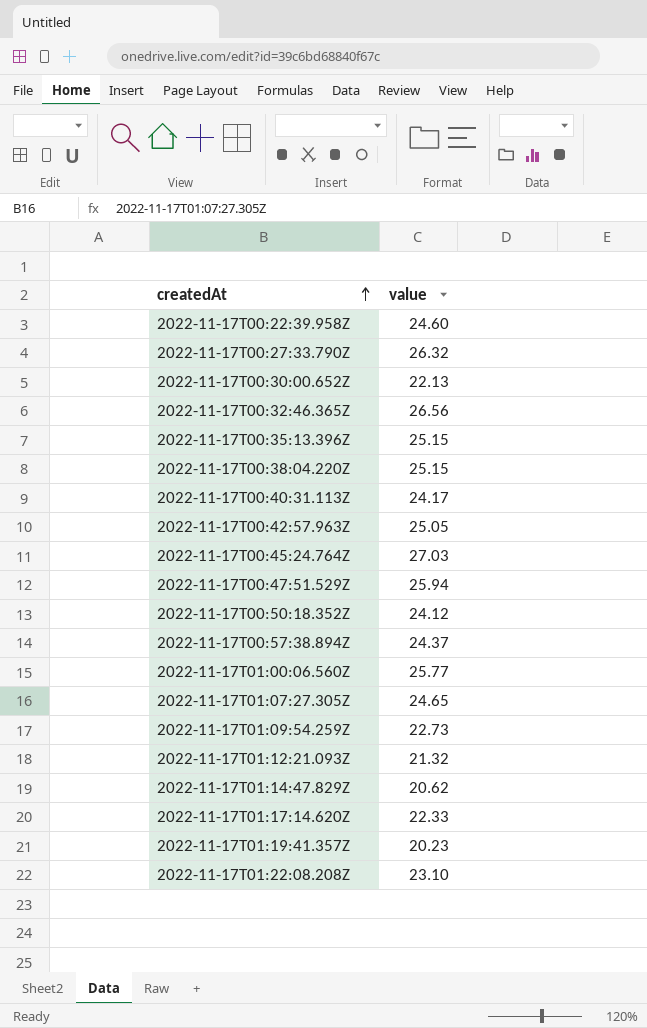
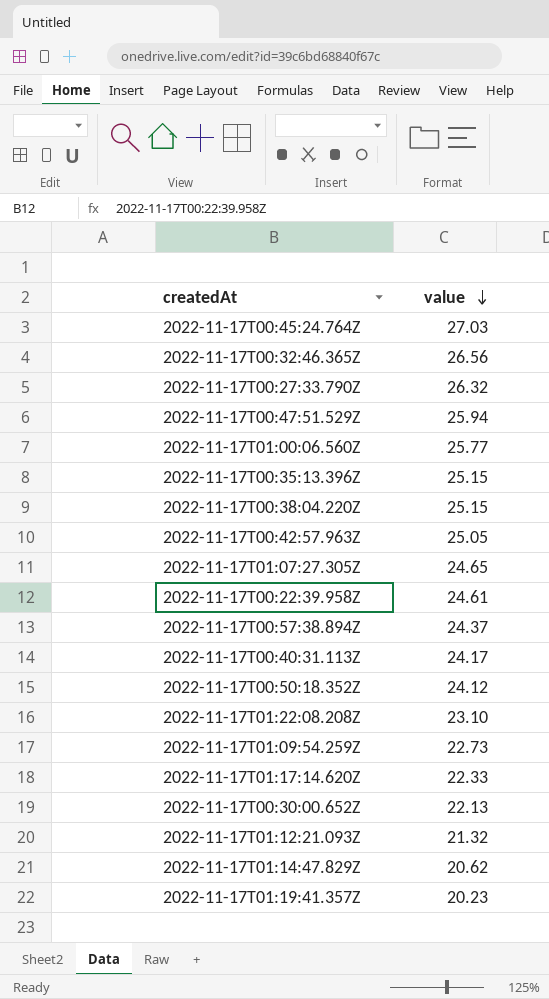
row order: createdAt ascending -> value descending
2022-11-17T00:22:39.958Z | value: 24.60 -> 24.61

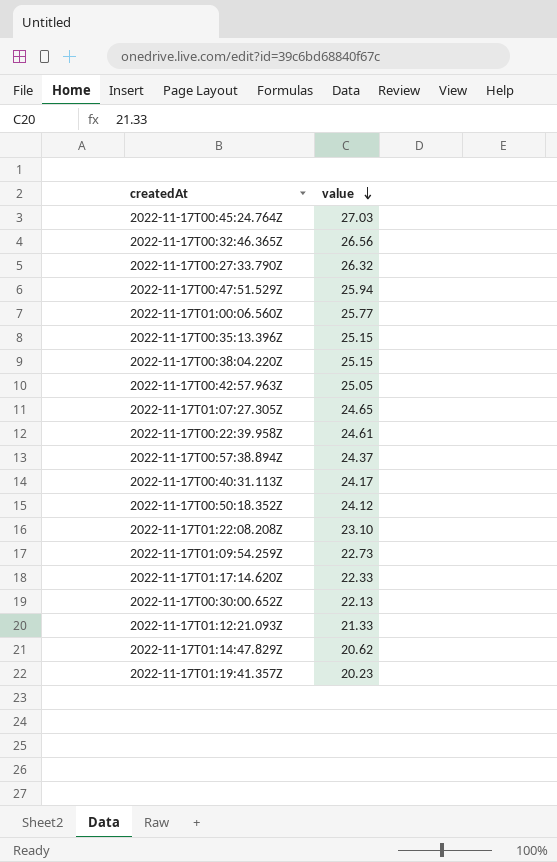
2022-11-17T01:12:21.093Z | value: 21.32 -> 21.33

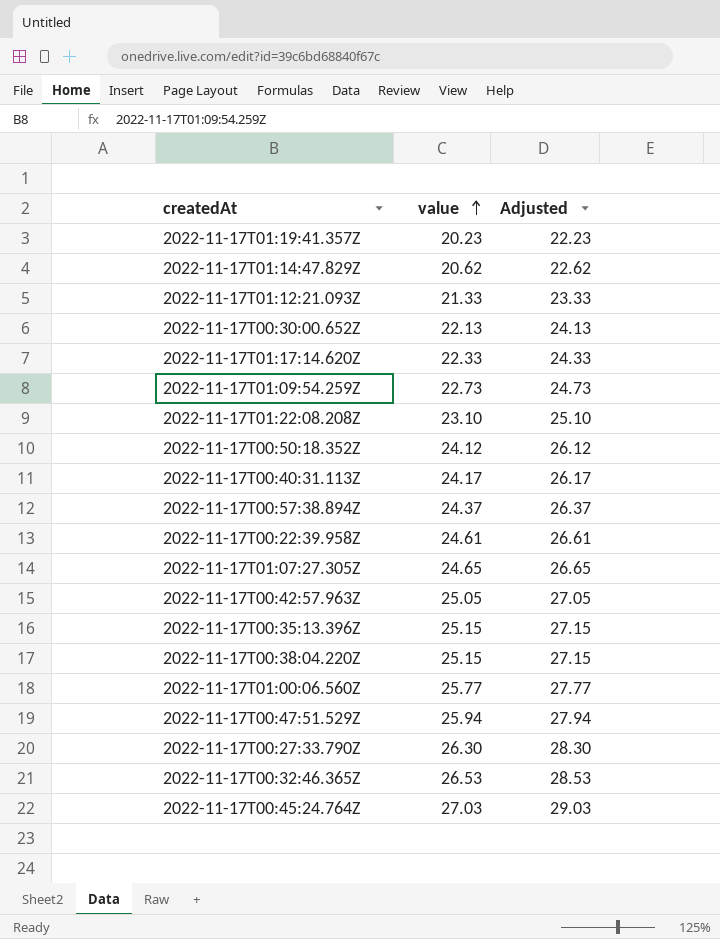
row order: value descending -> value ascending
column Adjusted | formula: none -> [value] + 2
2022-11-17T00:27:33.790Z | value: 26.32 -> 26.30
2022-11-17T00:32:46.365Z | value: 26.56 -> 26.53

